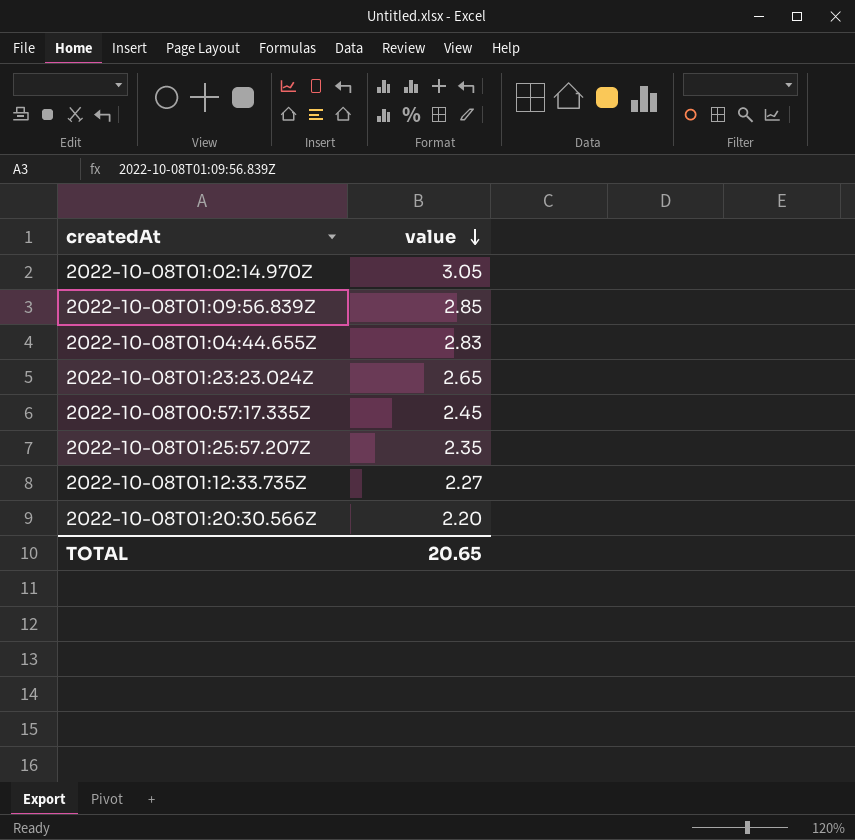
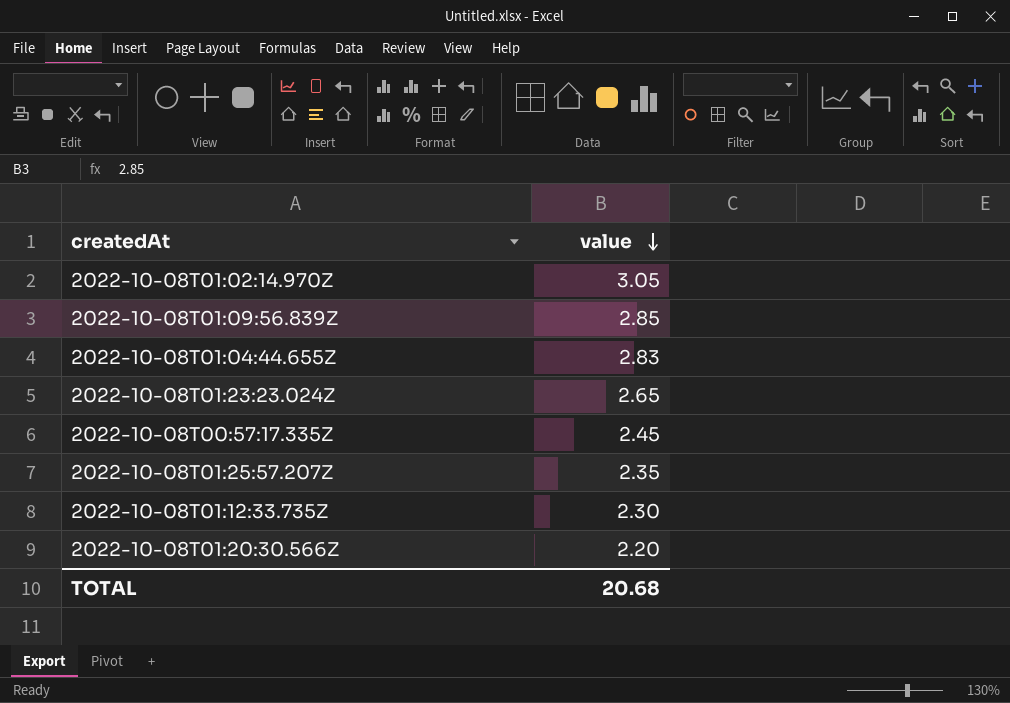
2022-10-08T01:12:33.735Z | value: 2.27 -> 2.30
TOTAL | value: 20.65 -> 20.68

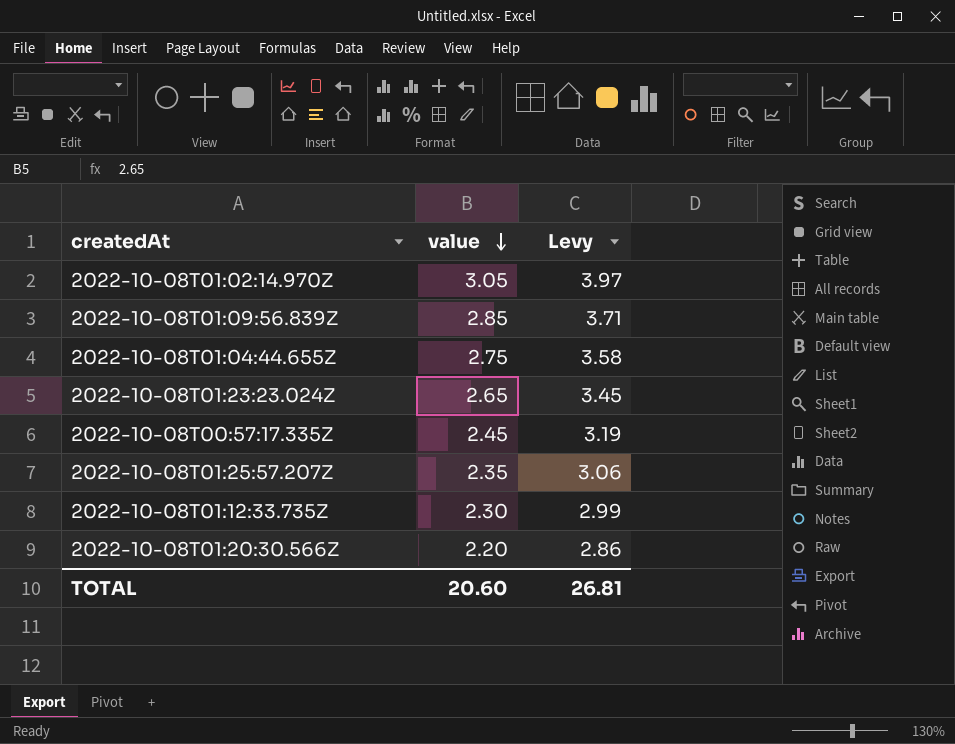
column Levy | formula: none -> [value] * 1.3
2022-10-08T01:04:44.655Z | value: 2.83 -> 2.75
TOTAL | value: 20.68 -> 20.60

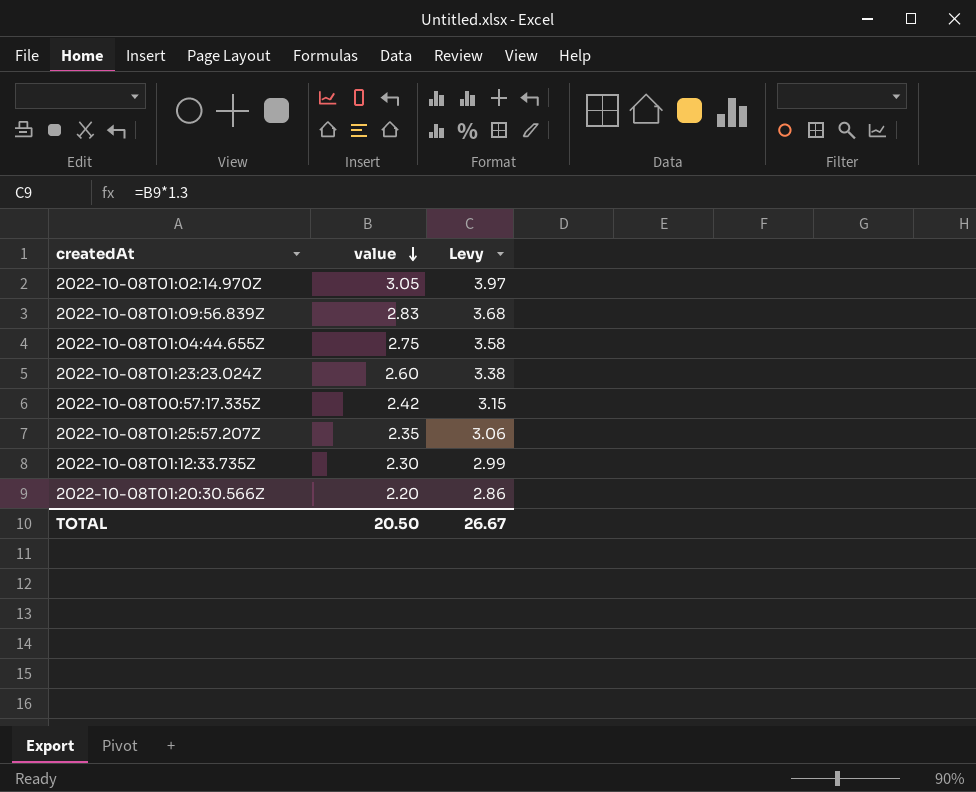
2022-10-08T01:09:56.839Z | value: 2.85 -> 2.83
2022-10-08T01:09:56.839Z | Levy: 3.71 -> 3.68
2022-10-08T01:23:23.024Z | value: 2.65 -> 2.60
2022-10-08T01:23:23.024Z | Levy: 3.45 -> 3.38
2022-10-08T00:57:17.335Z | value: 2.45 -> 2.42
2022-10-08T00:57:17.335Z | Levy: 3.19 -> 3.15
TOTAL | value: 20.60 -> 20.50
TOTAL | Levy: 26.81 -> 26.67

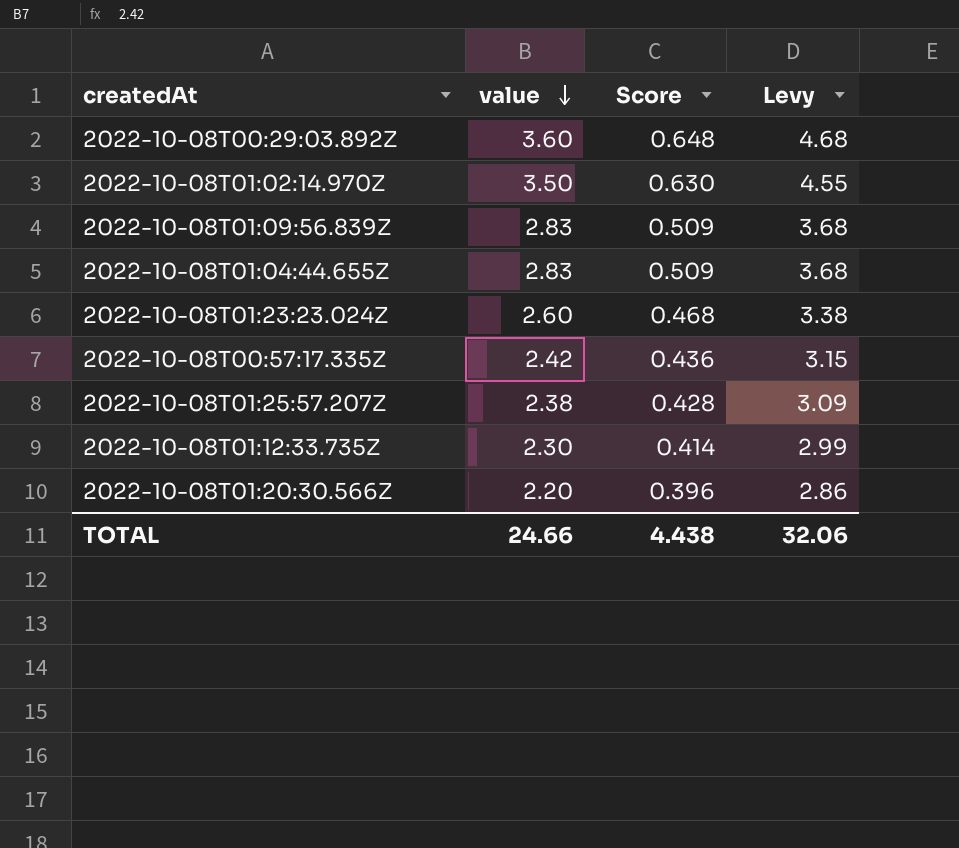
column Score | formula: none -> [value] * 0.18
row 2022-10-08T00:29:03.892Z: none -> 3.60 | 0.648 | 4.68
2022-10-08T01:02:14.970Z | value: 3.05 -> 3.50
2022-10-08T01:02:14.970Z | Levy: 3.97 -> 4.55
2022-10-08T01:04:44.655Z | value: 2.75 -> 2.83
2022-10-08T01:04:44.655Z | Levy: 3.58 -> 3.68
2022-10-08T01:25:57.207Z | value: 2.35 -> 2.38
2022-10-08T01:25:57.207Z | Levy: 3.06 -> 3.09
TOTAL | value: 20.50 -> 24.66
TOTAL | Levy: 26.67 -> 32.06

